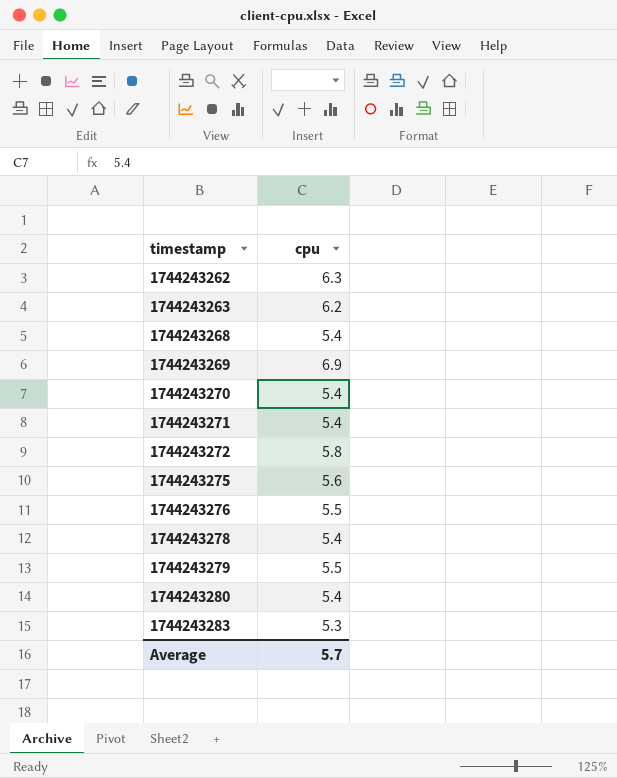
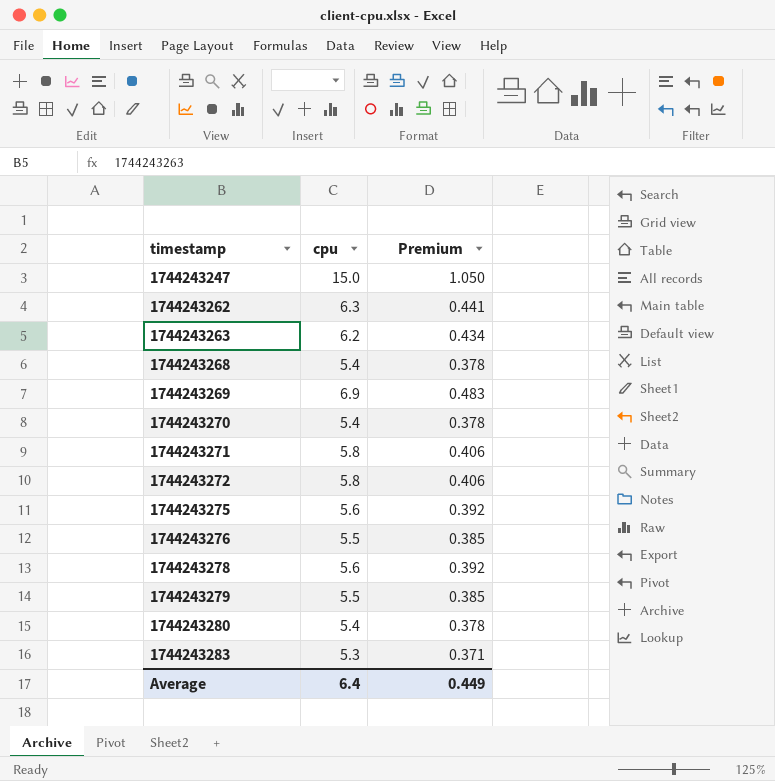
column Premium | formula: none -> [cpu] * 0.07
row 1744243247: none -> 15.0 | 1.050
1744243271 | cpu: 5.4 -> 5.8
1744243278 | cpu: 5.4 -> 5.6
Average | cpu: 5.7 -> 6.4

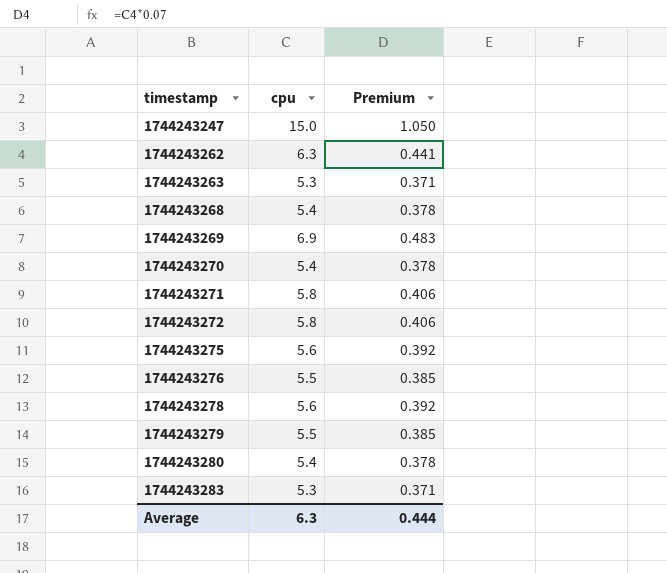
1744243263 | cpu: 6.2 -> 5.3
1744243263 | Premium: 0.434 -> 0.371
Average | cpu: 6.4 -> 6.3
Average | Premium: 0.449 -> 0.444

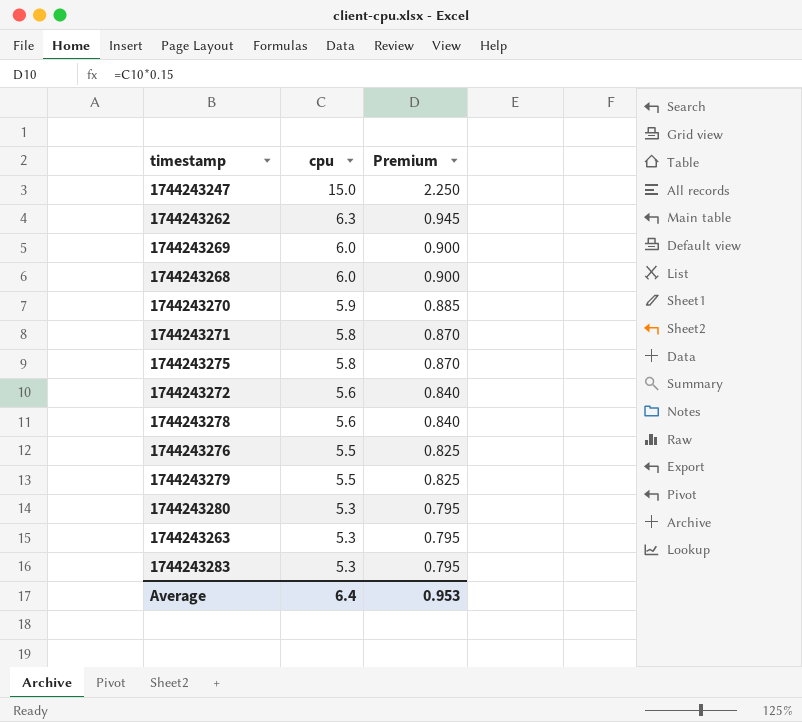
row order: timestamp ascending -> cpu descending
column Premium | formula: [cpu] * 0.07 -> [cpu] * 0.15
1744243269 | cpu: 6.9 -> 6.0
1744243268 | cpu: 5.4 -> 6.0
1744243270 | cpu: 5.4 -> 5.9
1744243275 | cpu: 5.6 -> 5.8
1744243272 | cpu: 5.8 -> 5.6
1744243280 | cpu: 5.4 -> 5.3
Average | cpu: 6.3 -> 6.4
Average | Premium: 0.444 -> 0.953

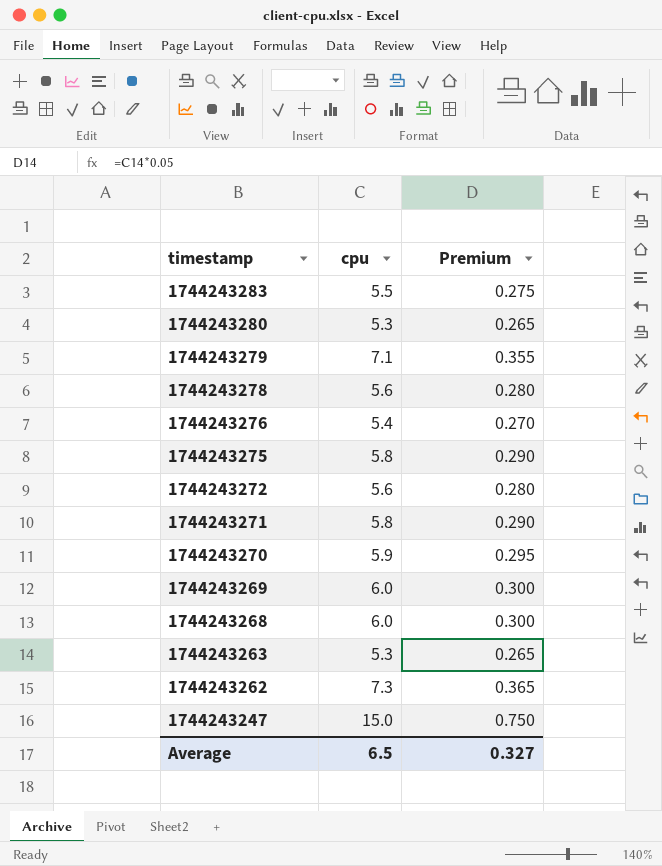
row order: cpu descending -> timestamp descending
column Premium | formula: [cpu] * 0.15 -> [cpu] * 0.05
1744243283 | cpu: 5.3 -> 5.5
1744243279 | cpu: 5.5 -> 7.1
1744243276 | cpu: 5.5 -> 5.4
1744243262 | cpu: 6.3 -> 7.3
Average | cpu: 6.4 -> 6.5
Average | Premium: 0.953 -> 0.327

